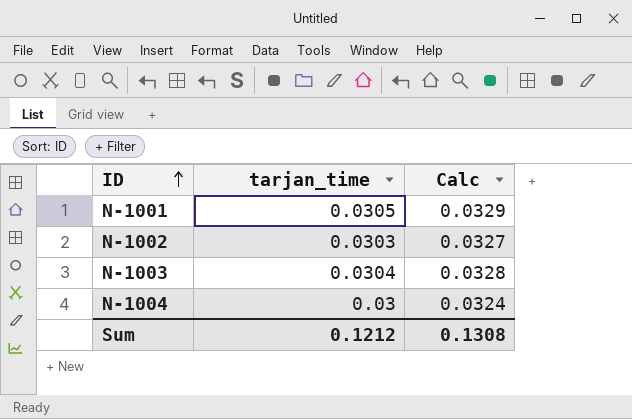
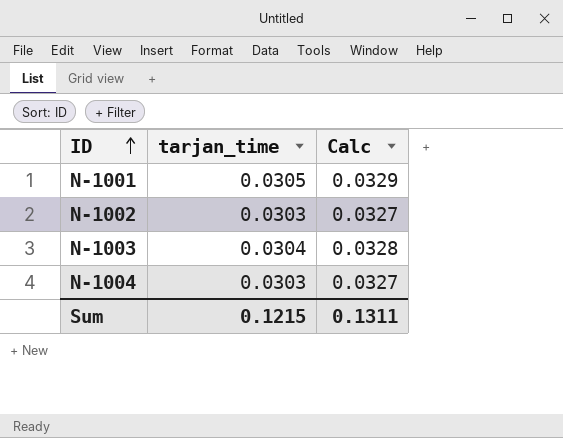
N-1004 | tarjan_time: 0.03 -> 0.0303
N-1004 | Calc: 0.0324 -> 0.0327
Sum | tarjan_time: 0.1212 -> 0.1215
Sum | Calc: 0.1308 -> 0.1311

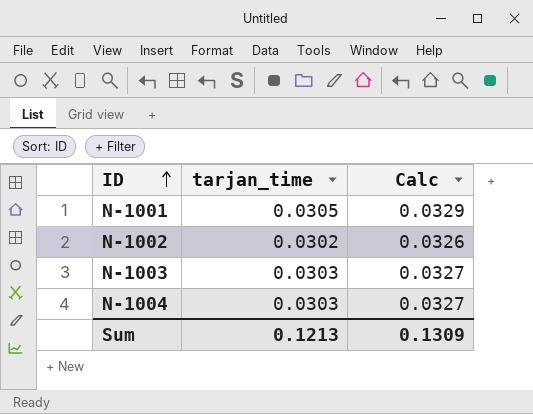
N-1002 | tarjan_time: 0.0303 -> 0.0302
N-1002 | Calc: 0.0327 -> 0.0326
N-1003 | tarjan_time: 0.0304 -> 0.0303
N-1003 | Calc: 0.0328 -> 0.0327
Sum | tarjan_time: 0.1215 -> 0.1213
Sum | Calc: 0.1311 -> 0.1309

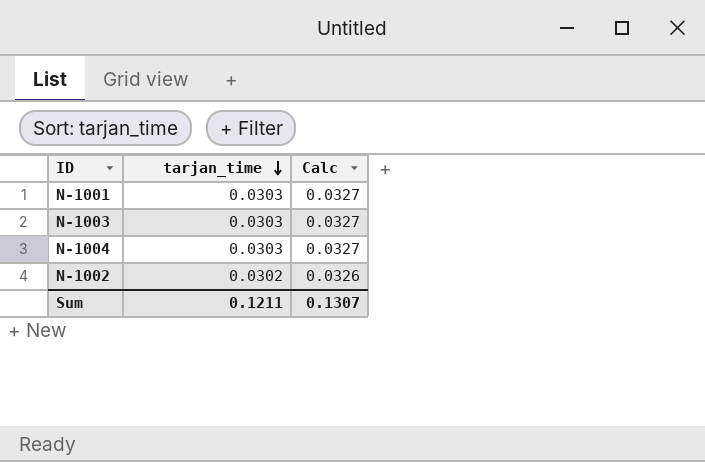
row order: ID ascending -> tarjan_time descending
N-1001 | tarjan_time: 0.0305 -> 0.0303
N-1001 | Calc: 0.0329 -> 0.0327
Sum | tarjan_time: 0.1213 -> 0.1211
Sum | Calc: 0.1309 -> 0.1307

